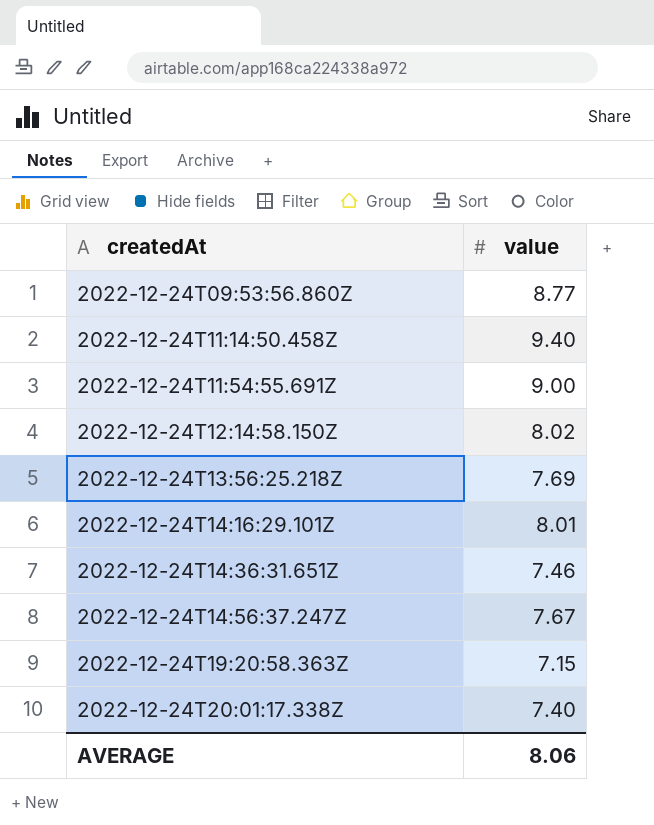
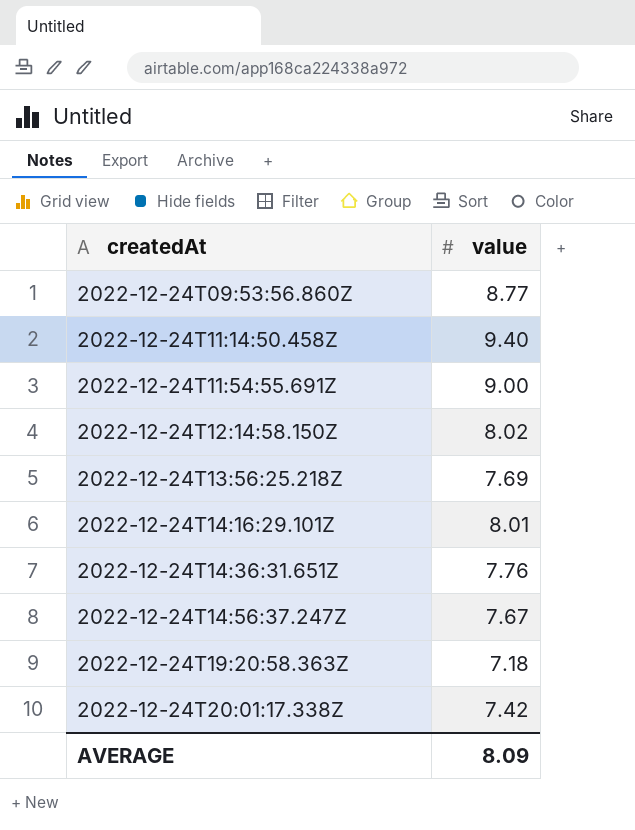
2022-12-24T14:36:31.651Z | value: 7.46 -> 7.76
2022-12-24T19:20:58.363Z | value: 7.15 -> 7.18
2022-12-24T20:01:17.338Z | value: 7.40 -> 7.42
AVERAGE | value: 8.06 -> 8.09

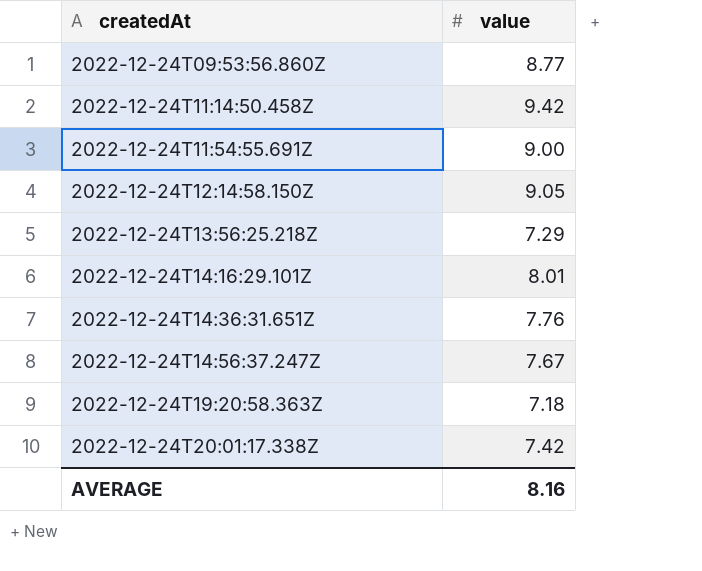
2022-12-24T11:14:50.458Z | value: 9.40 -> 9.42
2022-12-24T12:14:58.150Z | value: 8.02 -> 9.05
2022-12-24T13:56:25.218Z | value: 7.69 -> 7.29
AVERAGE | value: 8.09 -> 8.16

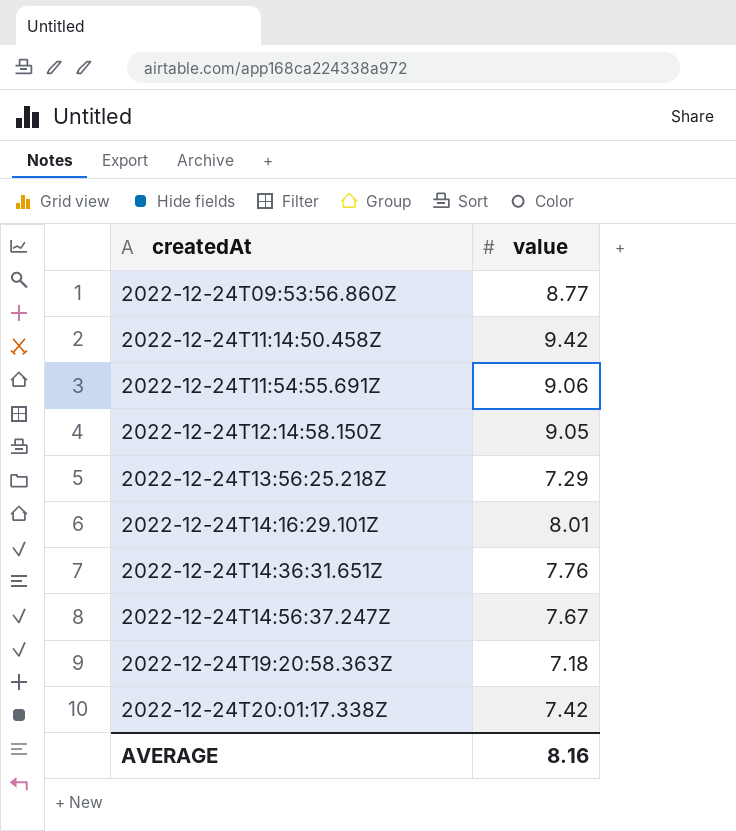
2022-12-24T11:54:55.691Z | value: 9.00 -> 9.06

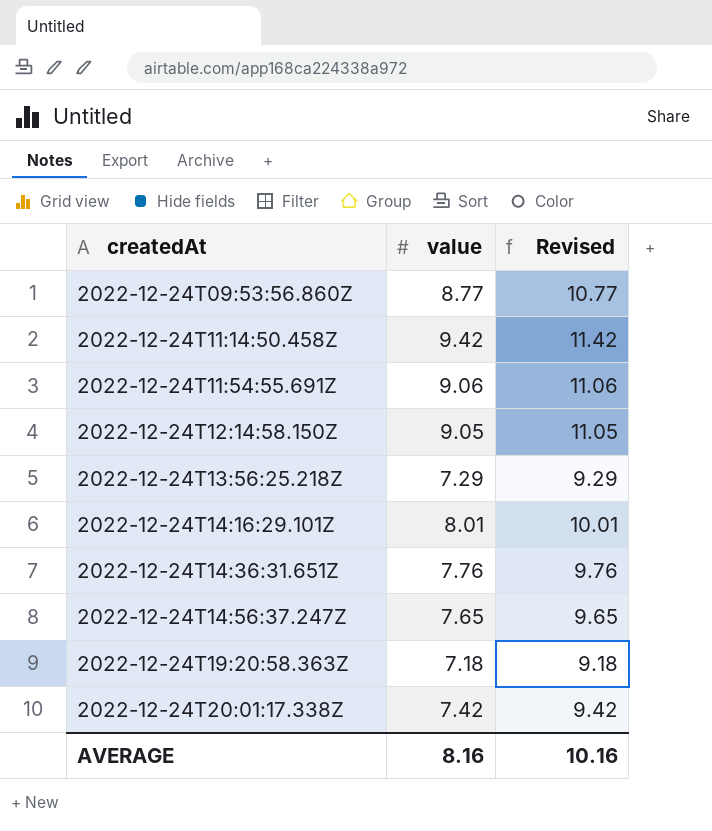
column Revised | formula: none -> [value] + 2
2022-12-24T14:56:37.247Z | value: 7.67 -> 7.65

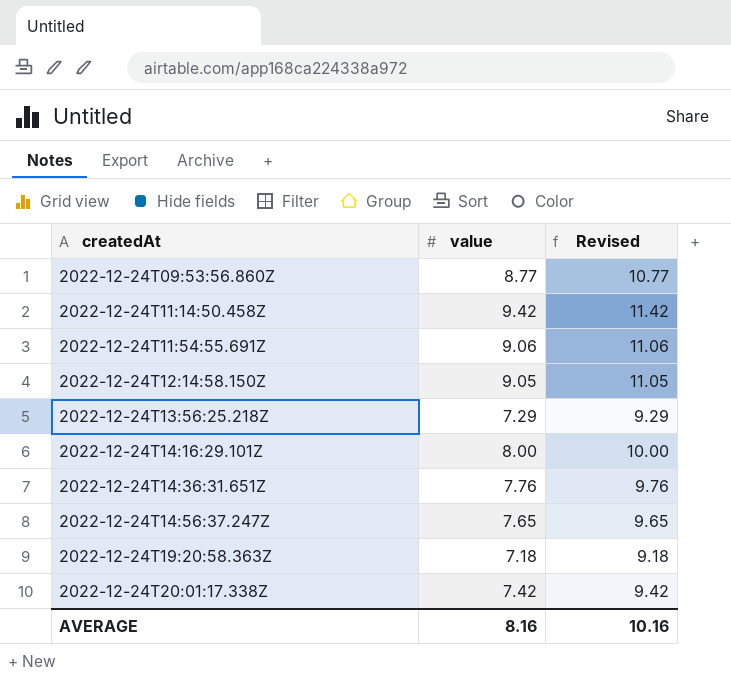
2022-12-24T14:16:29.101Z | value: 8.01 -> 8.00
2022-12-24T14:16:29.101Z | Revised: 10.01 -> 10.00

